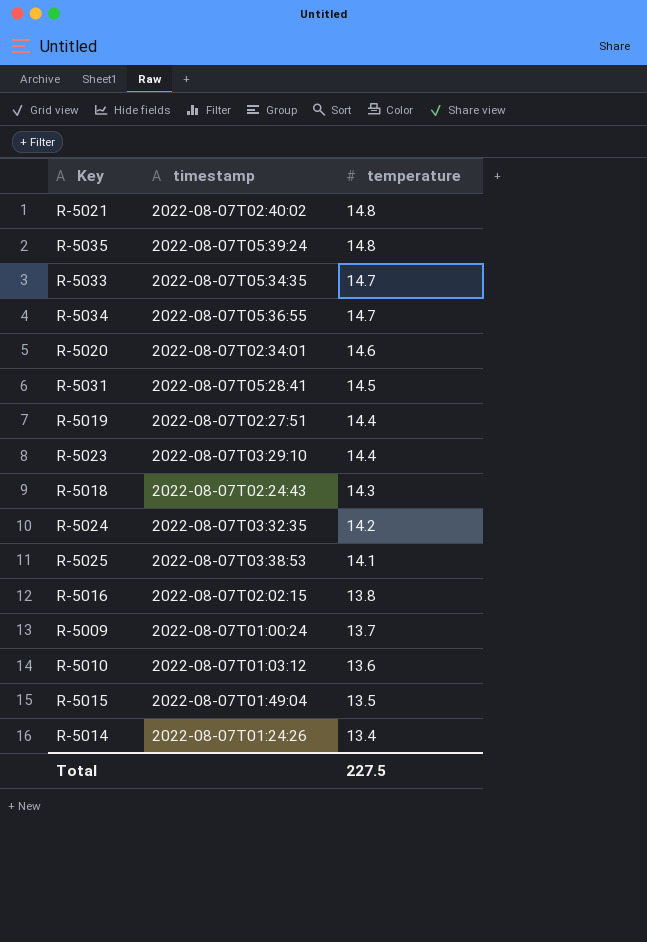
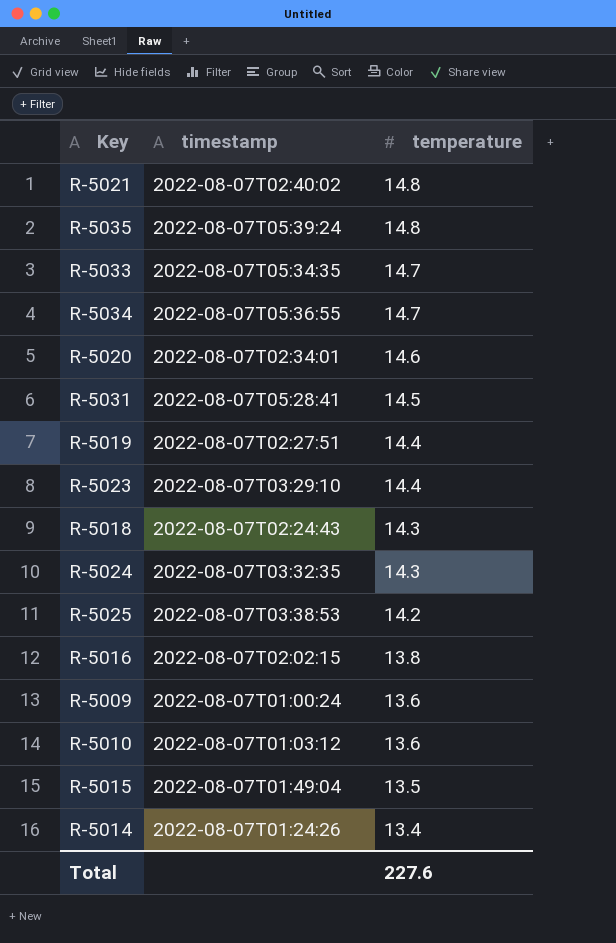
R-5024 | temperature: 14.2 -> 14.3
R-5025 | temperature: 14.1 -> 14.2
R-5009 | temperature: 13.7 -> 13.6
Total | temperature: 227.5 -> 227.6

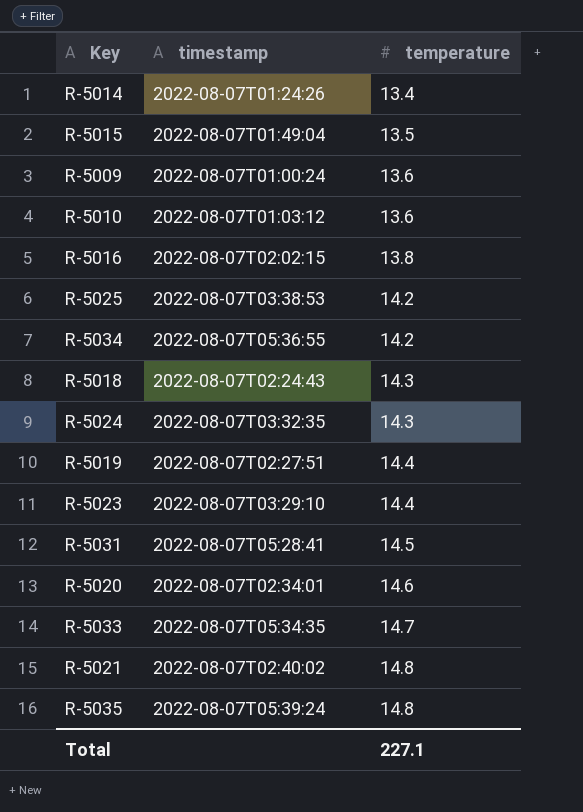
row order: temperature descending -> temperature ascending
R-5034 | temperature: 14.7 -> 14.2
Total | temperature: 227.6 -> 227.1

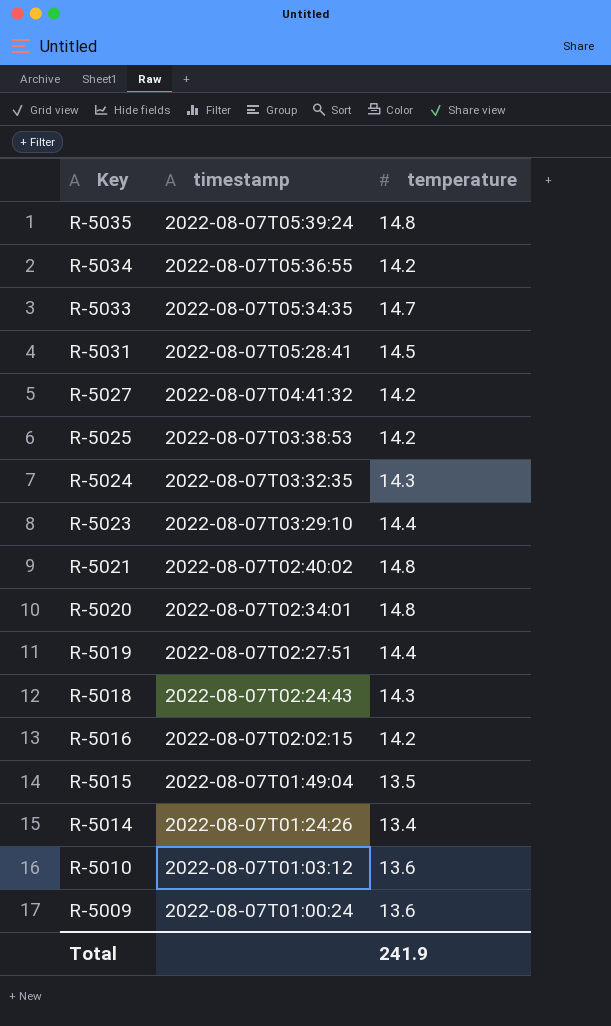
row order: temperature ascending -> Key descending
row R-5027: none -> 2022-08-07T04:41:32 | 14.2
R-5020 | temperature: 14.6 -> 14.8
R-5016 | temperature: 13.8 -> 14.2
Total | temperature: 227.1 -> 241.9

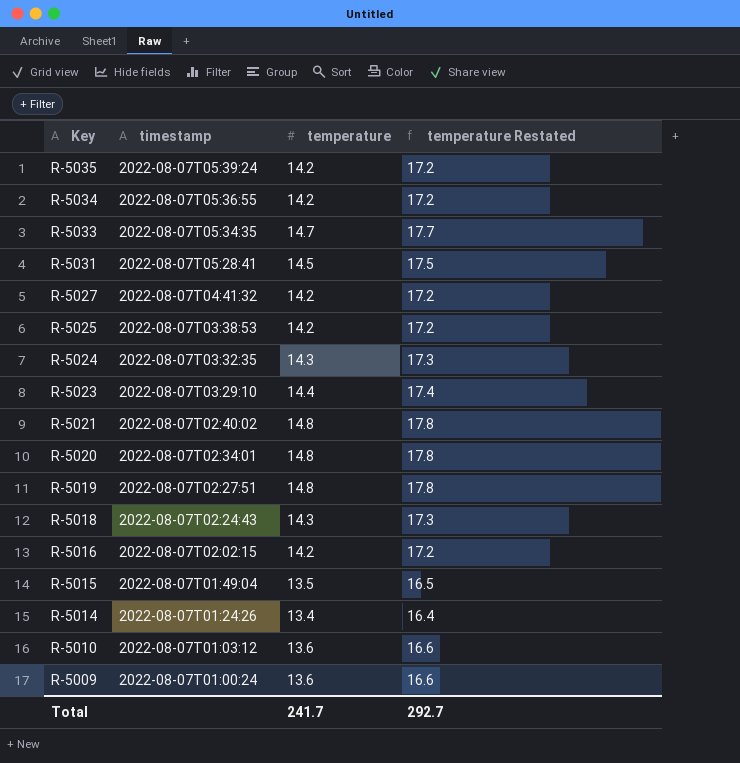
column temperature Restated | formula: none -> [temperature] + 3
R-5035 | temperature: 14.8 -> 14.2
R-5019 | temperature: 14.4 -> 14.8
Total | temperature: 241.9 -> 241.7

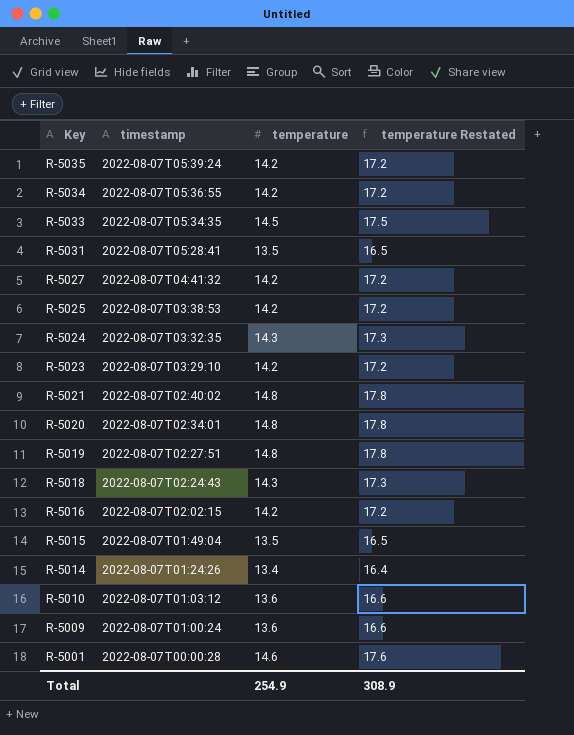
R-5033 | temperature: 14.7 -> 14.5
R-5033 | temperature Restated: 17.7 -> 17.5
R-5031 | temperature: 14.5 -> 13.5
R-5031 | temperature Restated: 17.5 -> 16.5
R-5023 | temperature: 14.4 -> 14.2
R-5023 | temperature Restated: 17.4 -> 17.2
row R-5001: none -> 2022-08-07T00:00:28 | 14.6 | 17.6
Total | temperature: 241.7 -> 254.9
Total | temperature Restated: 292.7 -> 308.9

